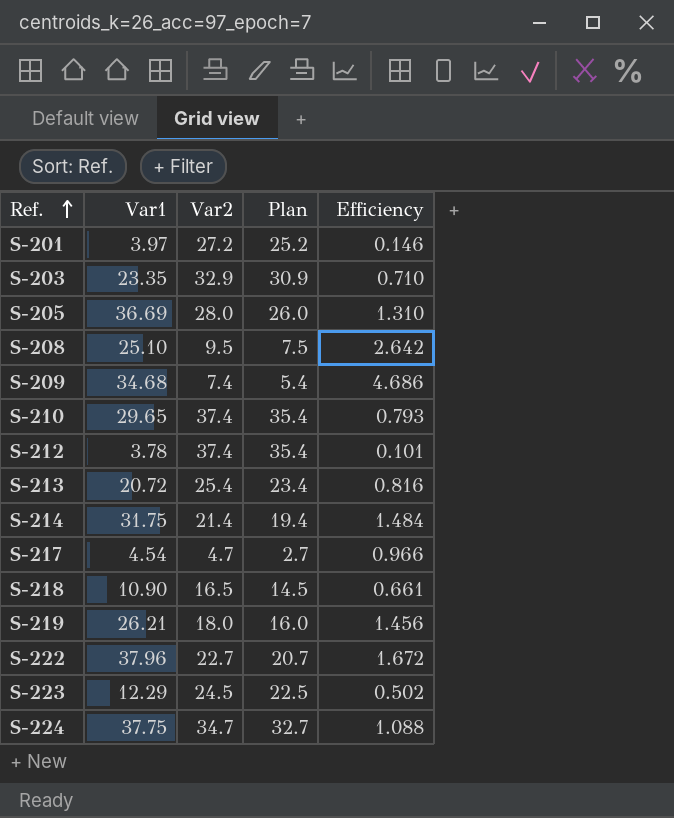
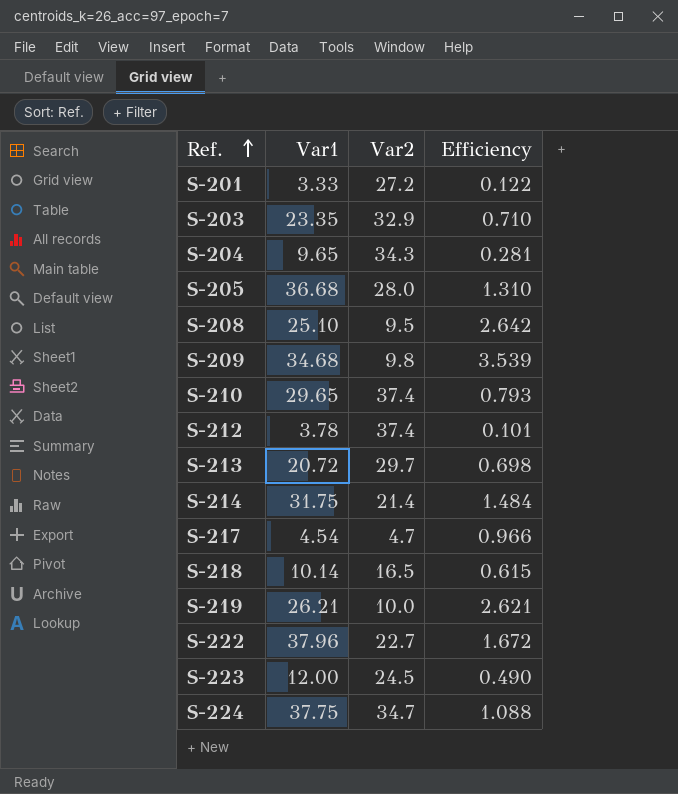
column Plan | formula: [Var2] - 2 -> none
S-201 | Var1: 3.97 -> 3.33
S-201 | Efficiency: 0.146 -> 0.122
row S-204: none -> 9.65 | 34.3 | 0.281
S-205 | Var1: 36.69 -> 36.68
S-209 | Var2: 7.4 -> 9.8
S-209 | Efficiency: 4.686 -> 3.539
S-213 | Var2: 25.4 -> 29.7
S-213 | Efficiency: 0.816 -> 0.698
S-218 | Var1: 10.90 -> 10.14
S-218 | Efficiency: 0.661 -> 0.615
S-219 | Var2: 18.0 -> 10.0
S-219 | Efficiency: 1.456 -> 2.621
S-223 | Var1: 12.29 -> 12.00
S-223 | Efficiency: 0.502 -> 0.490

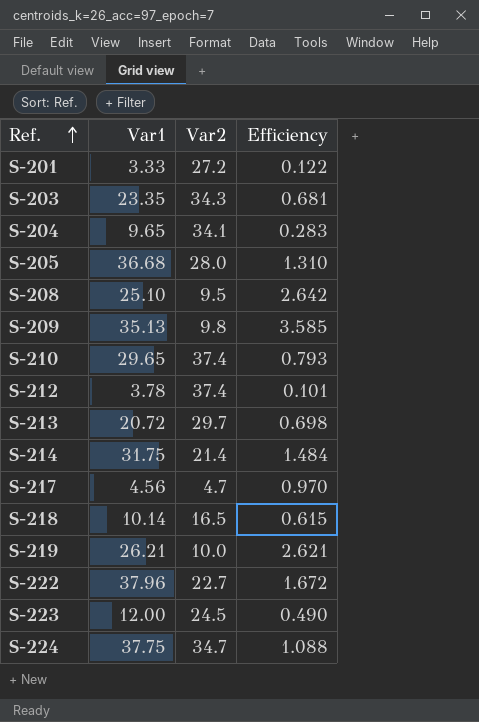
S-203 | Var2: 32.9 -> 34.3
S-203 | Efficiency: 0.710 -> 0.681
S-204 | Var2: 34.3 -> 34.1
S-204 | Efficiency: 0.281 -> 0.283
S-209 | Var1: 34.68 -> 35.13
S-209 | Efficiency: 3.539 -> 3.585
S-217 | Var1: 4.54 -> 4.56
S-217 | Efficiency: 0.966 -> 0.970

